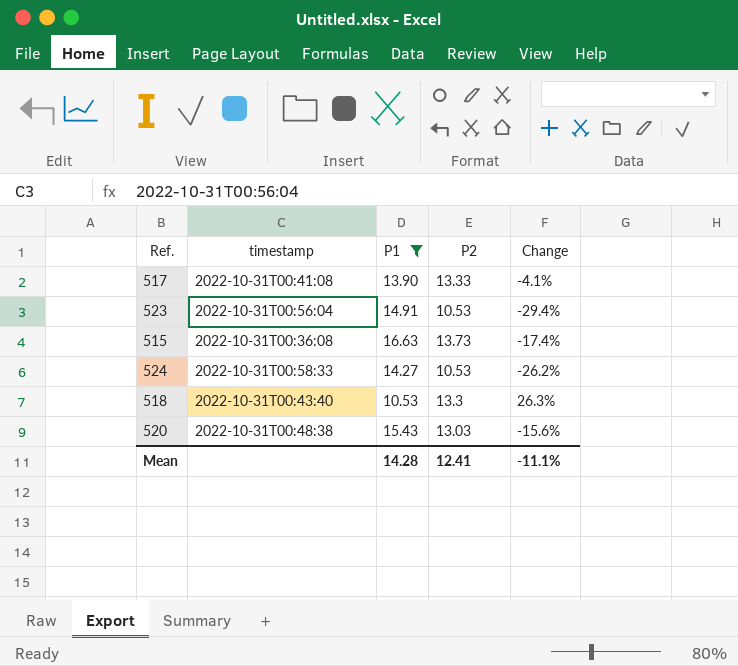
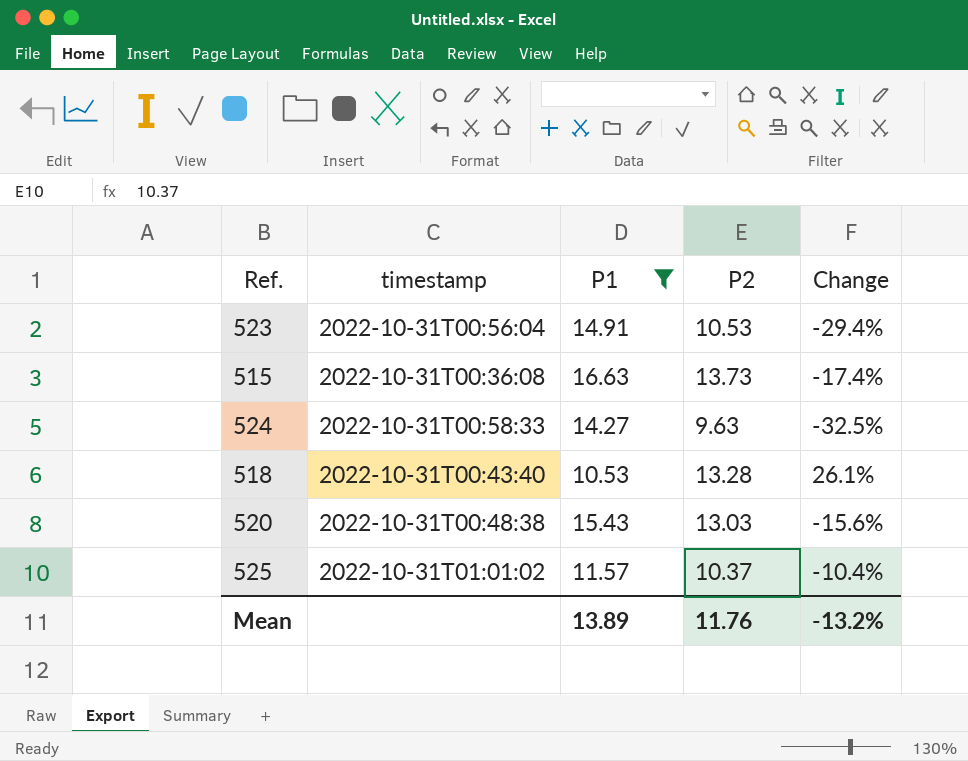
row 517: 2022-10-31T00:41:08 | 13.90 | 13.33 | -4.1% -> none
524 | P2: 10.53 -> 9.63
524 | Change: -26.2% -> -32.5%
518 | P2: 13.3 -> 13.28
518 | Change: 26.3% -> 26.1%
row 525: none -> 2022-10-31T01:01:02 | 11.57 | 10.37 | -10.4%
Mean | P1: 14.28 -> 13.89
Mean | P2: 12.41 -> 11.76
Mean | Change: -11.1% -> -13.2%

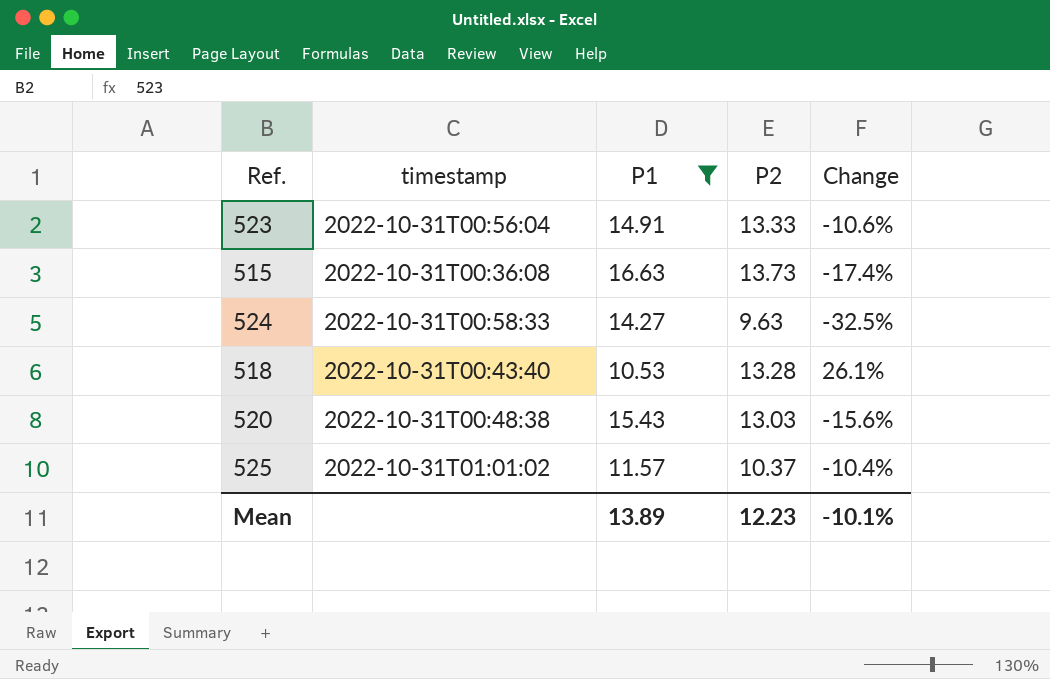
523 | P2: 10.53 -> 13.33
523 | Change: -29.4% -> -10.6%
Mean | P2: 11.76 -> 12.23
Mean | Change: -13.2% -> -10.1%

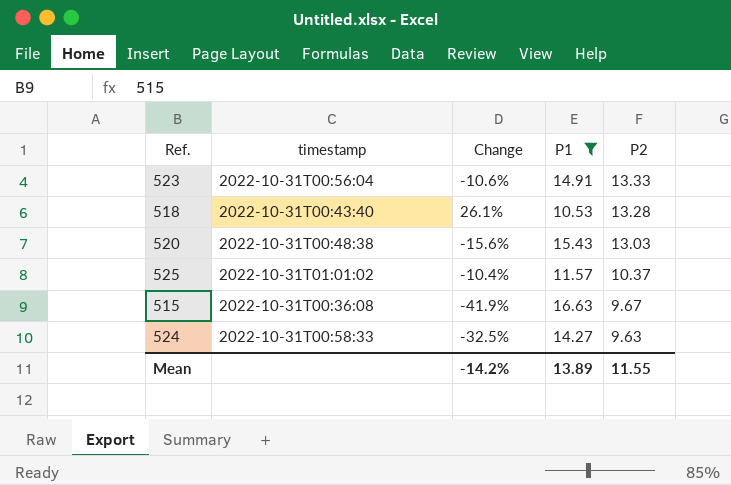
row order: none -> P2 descending
column Change | position: 5 -> 3
515 | Change: -17.4% -> -41.9%
515 | P2: 13.73 -> 9.67
Mean | Change: -10.1% -> -14.2%
Mean | P2: 12.23 -> 11.55

